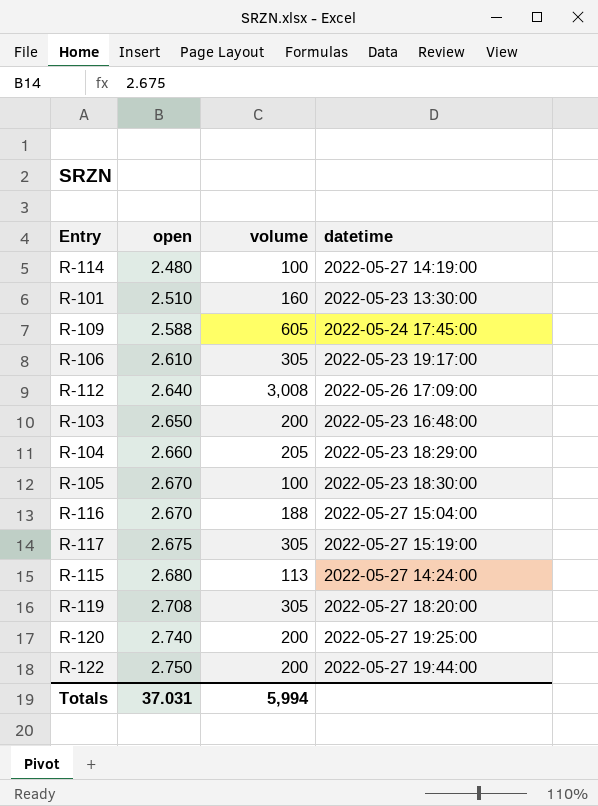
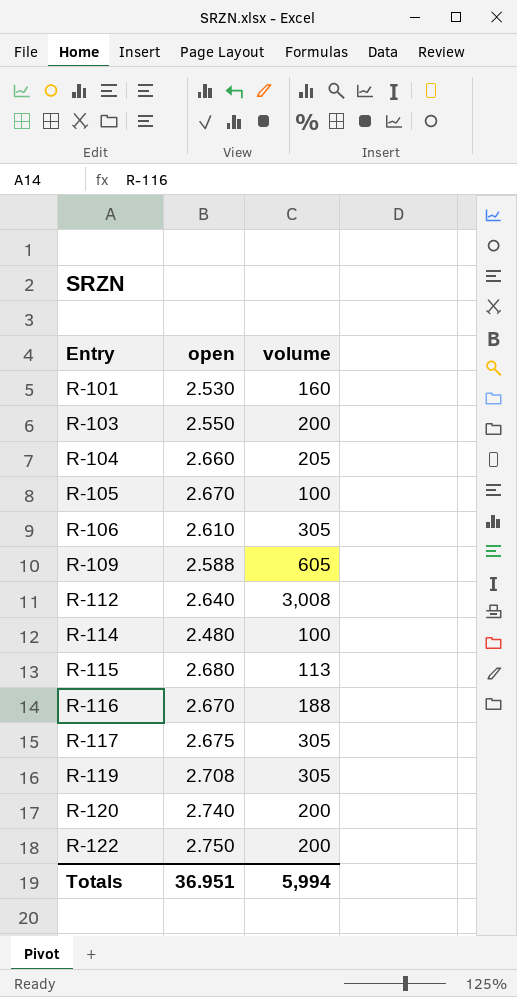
row order: open ascending -> Entry ascending
column datetime | position: 4 -> none
R-101 | open: 2.510 -> 2.530
R-103 | open: 2.650 -> 2.550
Totals | open: 37.031 -> 36.951

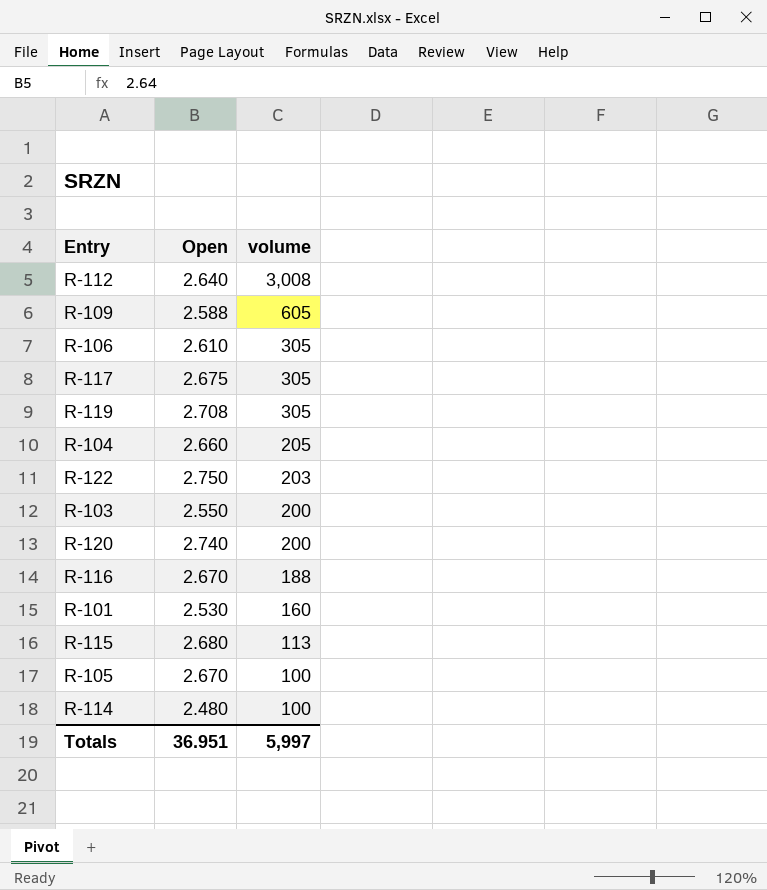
row order: Entry ascending -> volume descending
column name: open -> Open
R-122 | volume: 200 -> 203
Totals | volume: 5,994 -> 5,997

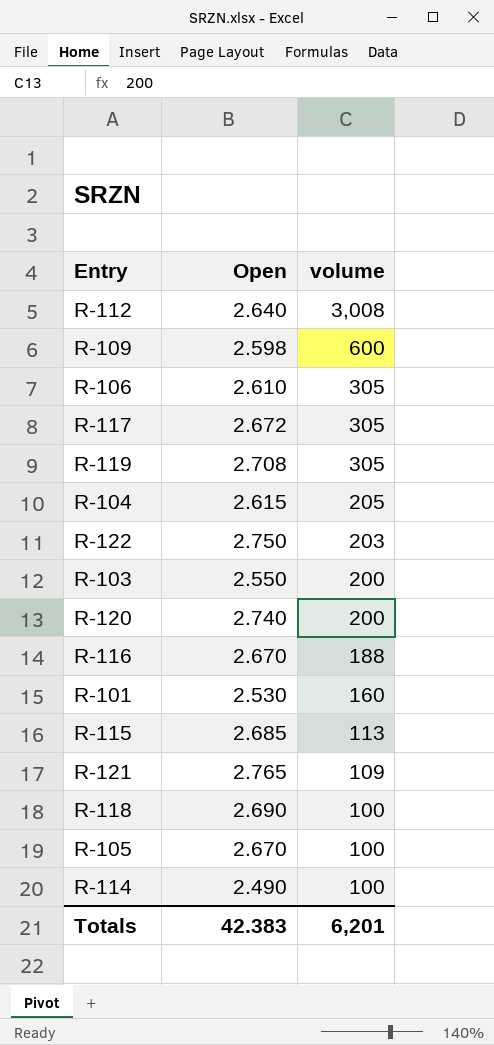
R-109 | Open: 2.588 -> 2.598
R-109 | volume: 605 -> 600
R-117 | Open: 2.675 -> 2.672
R-104 | Open: 2.660 -> 2.615
R-115 | Open: 2.680 -> 2.685
row R-121: none -> 2.765 | 109
row R-118: none -> 2.690 | 100
R-114 | Open: 2.480 -> 2.490
Totals | Open: 36.951 -> 42.383
Totals | volume: 5,997 -> 6,201

